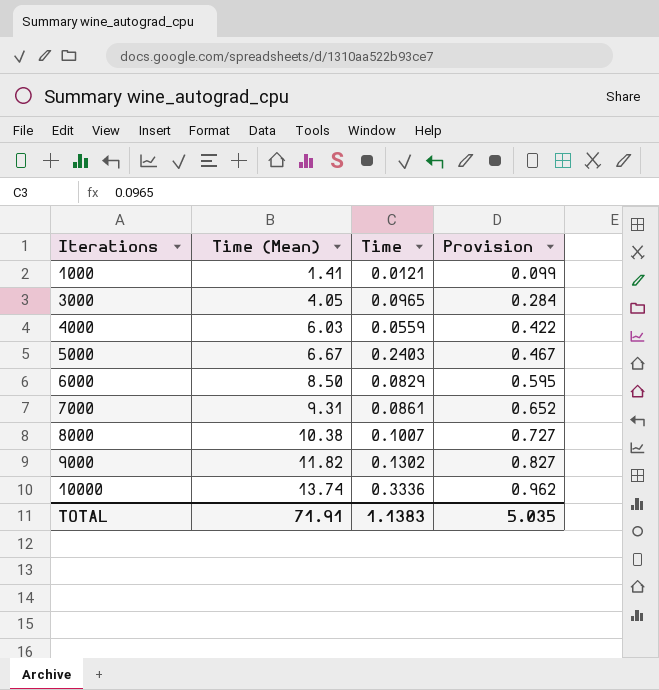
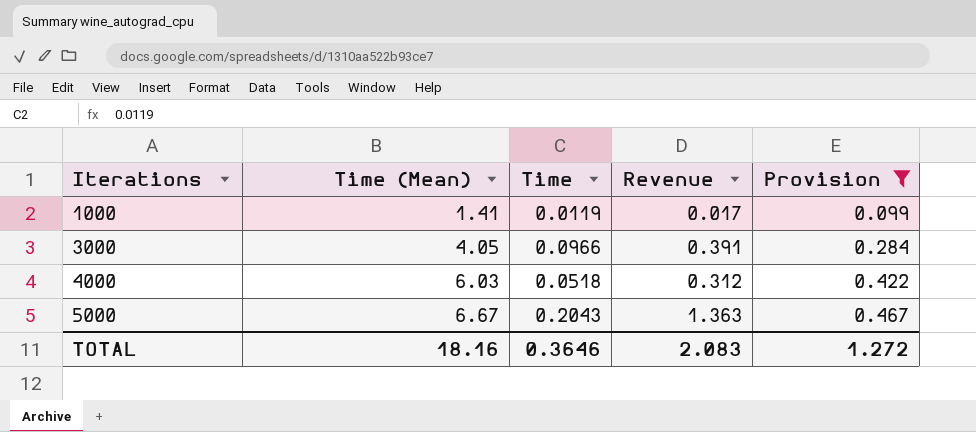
filter: none -> Provision <= 0.467
column Revenue | formula: none -> [Time (Mean)] * [Time]
1000 | Time: 0.0121 -> 0.0119
3000 | Time: 0.0965 -> 0.0966
4000 | Time: 0.0559 -> 0.0518
5000 | Time: 0.2403 -> 0.2043
TOTAL | Time (Mean): 71.91 -> 18.16
TOTAL | Time: 1.1383 -> 0.3646
TOTAL | Provision: 5.035 -> 1.272

